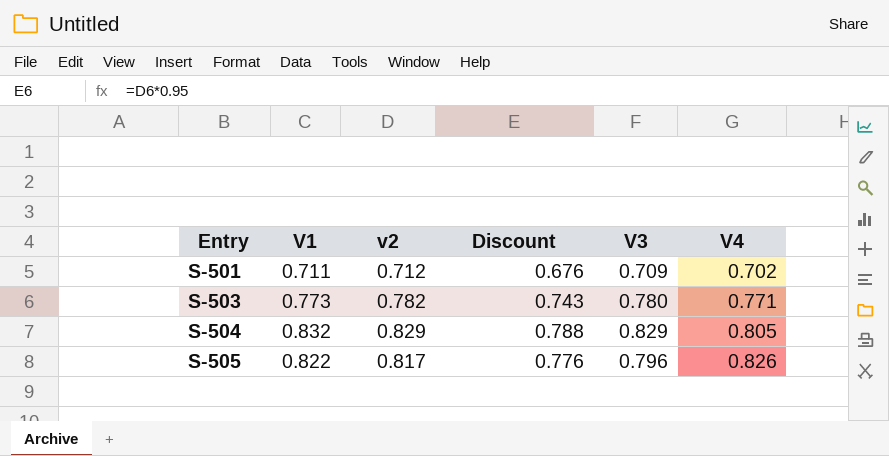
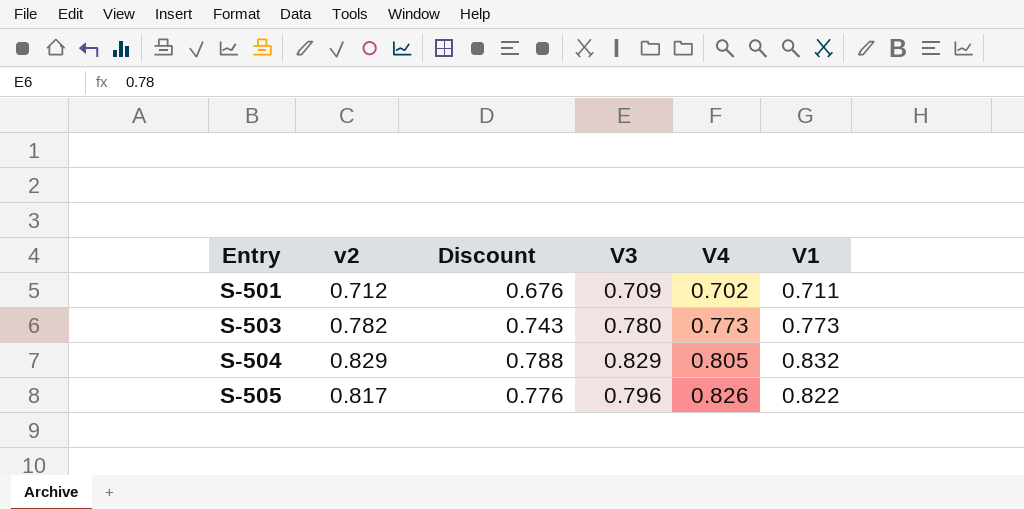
column V1 | position: 2 -> 6
S-503 | V4: 0.771 -> 0.773

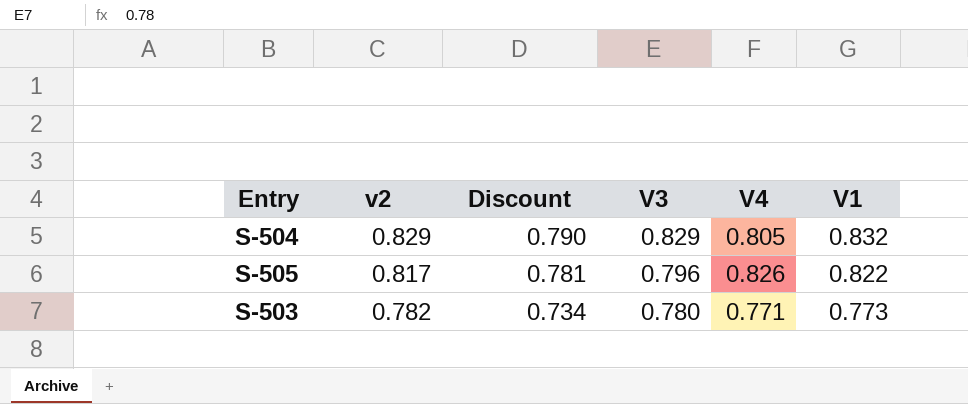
row order: Entry ascending -> v2 descending
column Discount | formula: [v2] * 0.95 -> [V1] * 0.95
row S-501: 0.712 | 0.676 | 0.709 | 0.702 | 0.711 -> none
S-503 | V4: 0.773 -> 0.771

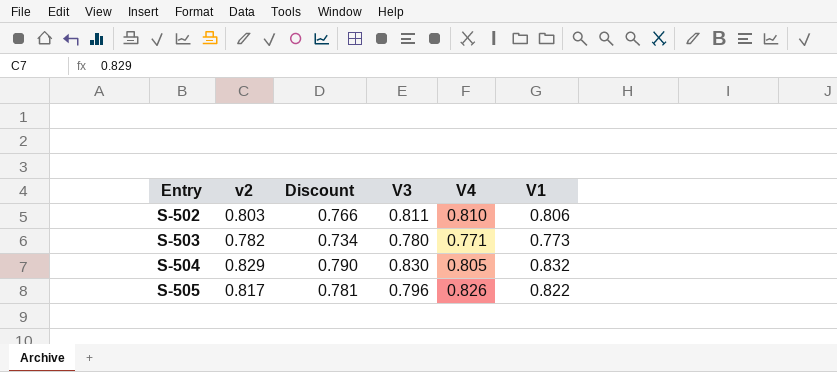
row order: v2 descending -> Entry ascending
row S-502: none -> 0.803 | 0.766 | 0.811 | 0.810 | 0.806
S-504 | V3: 0.829 -> 0.830

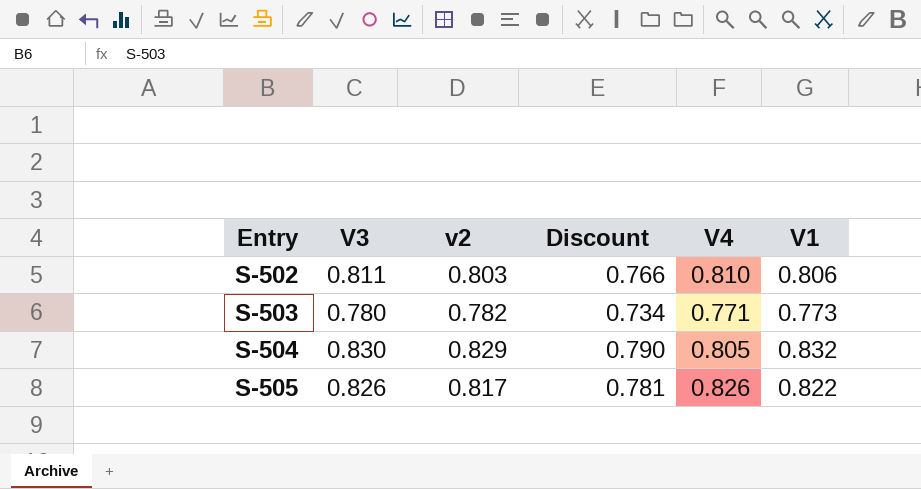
column V3 | position: 4 -> 2
S-505 | V3: 0.796 -> 0.826

